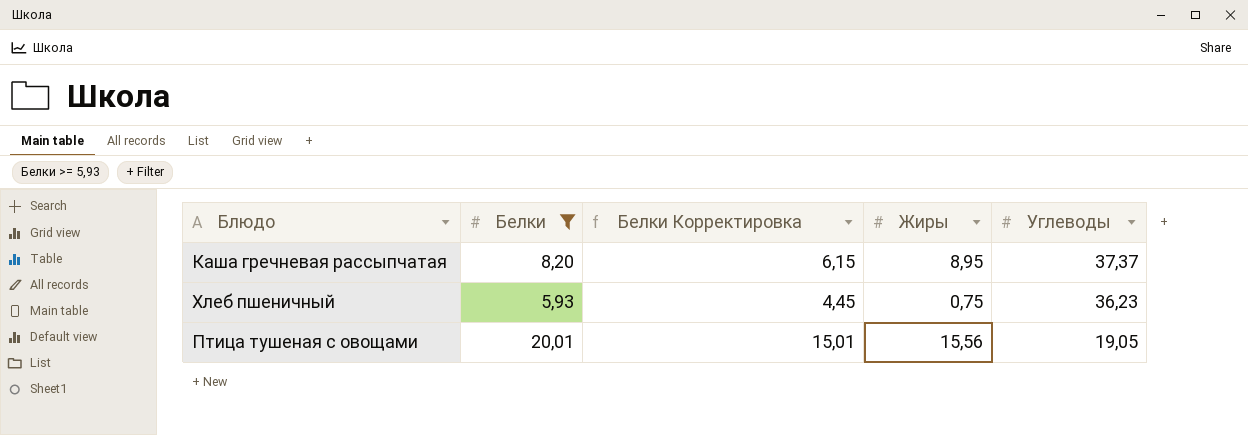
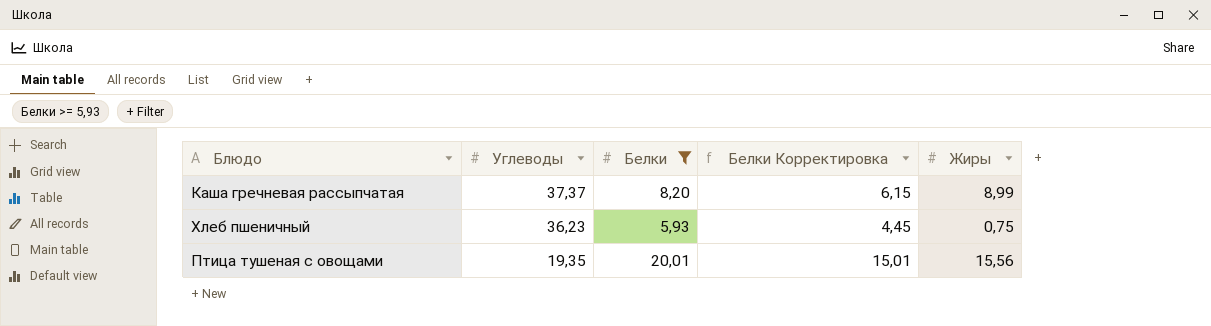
column Углеводы | position: 5 -> 2
Каша гречневая рассыпчатая | Жиры: 8,95 -> 8,99
Птица тушеная с овощами | Углеводы: 19,05 -> 19,35

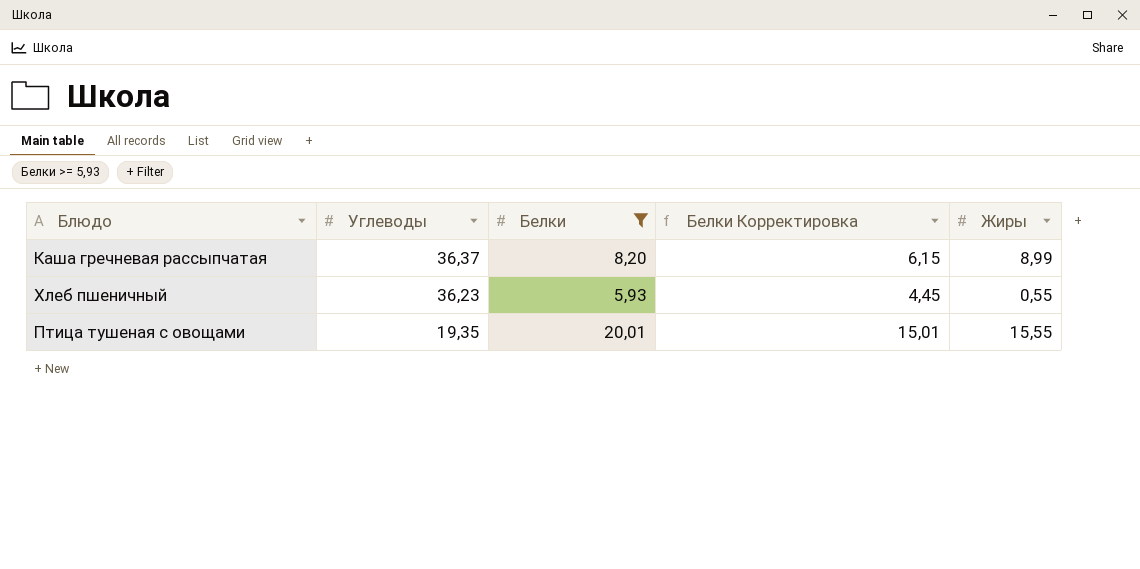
Каша гречневая рассыпчатая | Углеводы: 37,37 -> 36,37
Хлеб пшеничный | Жиры: 0,75 -> 0,55
Птица тушеная с овощами | Жиры: 15,56 -> 15,55

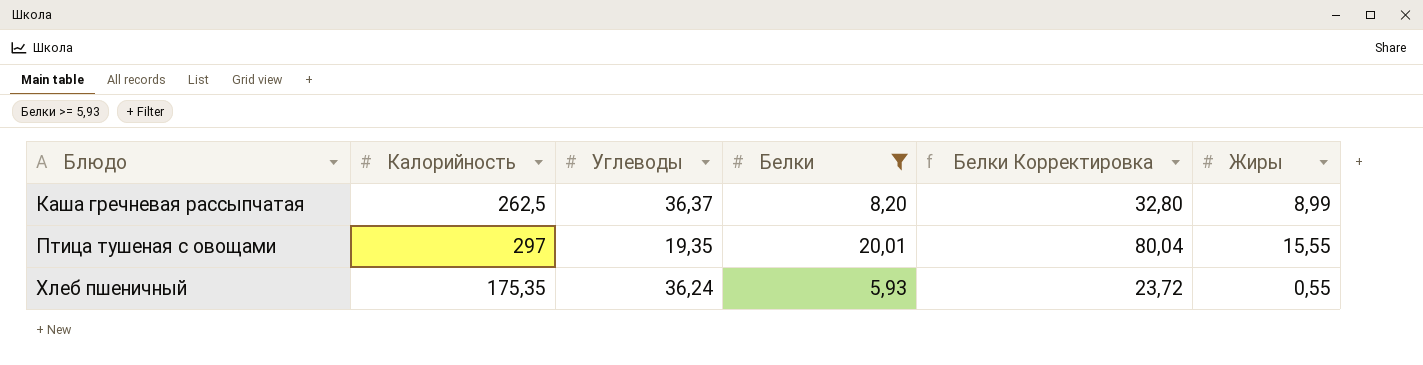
row order: Углеводы descending -> Блюдо ascending
column Калорийность | position: none -> 2
column Белки Корректировка | formula: [Белки] * 0,75 -> [Белки] * 4
Хлеб пшеничный | Углеводы: 36,23 -> 36,24

